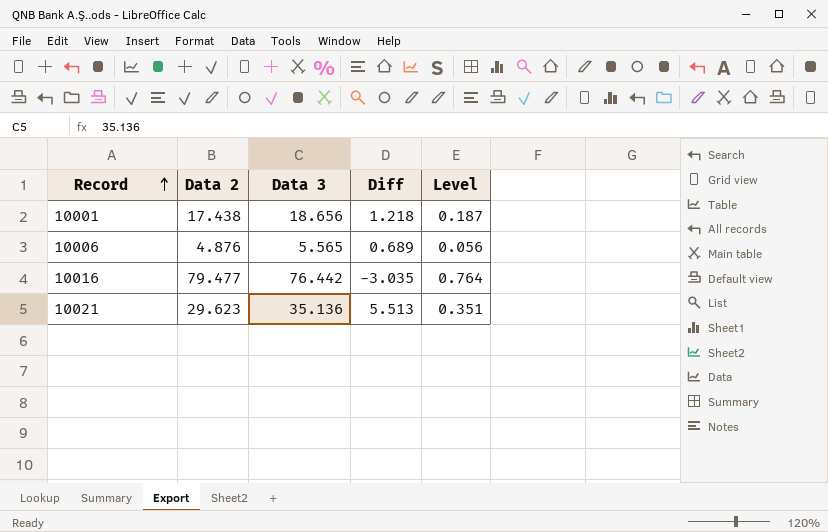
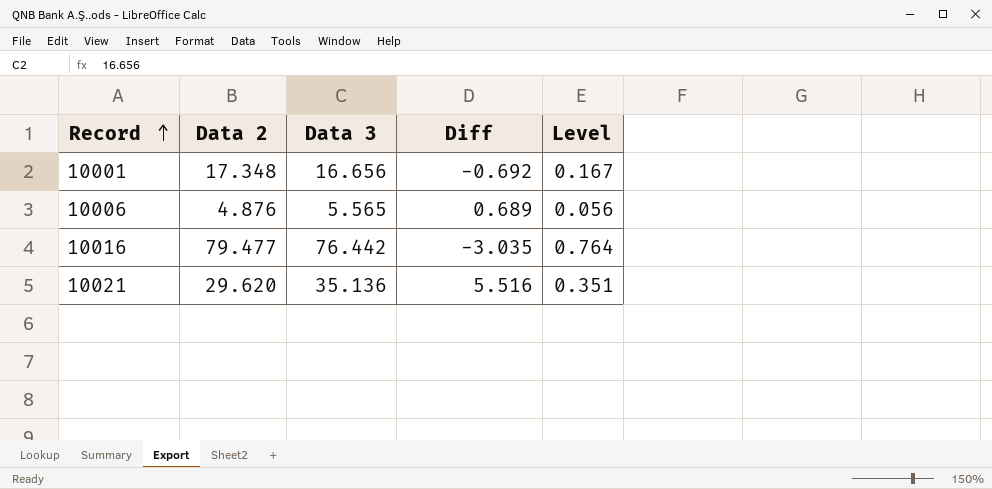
10001 | Data 2: 17.438 -> 17.348
10001 | Data 3: 18.656 -> 16.656
10001 | Diff: 1.218 -> -0.692
10001 | Level: 0.187 -> 0.167
10021 | Data 2: 29.623 -> 29.620
10021 | Diff: 5.513 -> 5.516

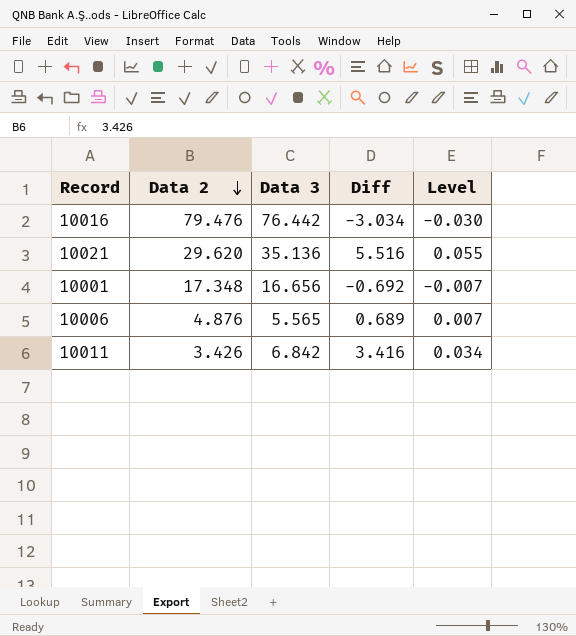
row order: Record ascending -> Data 2 descending
column Level | formula: [Data 3] * 0.01 -> [Diff] * 0.01
10016 | Data 2: 79.477 -> 79.476
10016 | Diff: -3.035 -> -3.034
row 10011: none -> 3.426 | 6.842 | 3.416 | 0.034

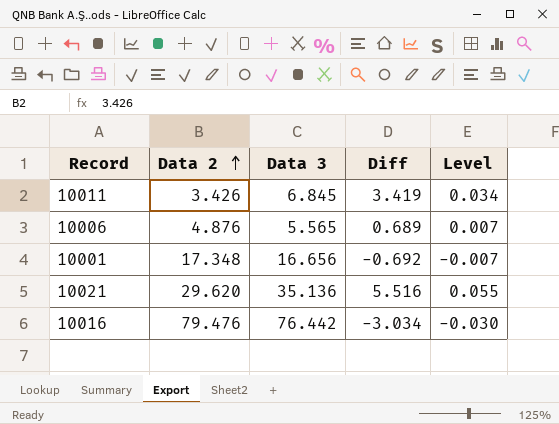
row order: Data 2 descending -> Data 2 ascending
10011 | Data 3: 6.842 -> 6.845
10011 | Diff: 3.416 -> 3.419

